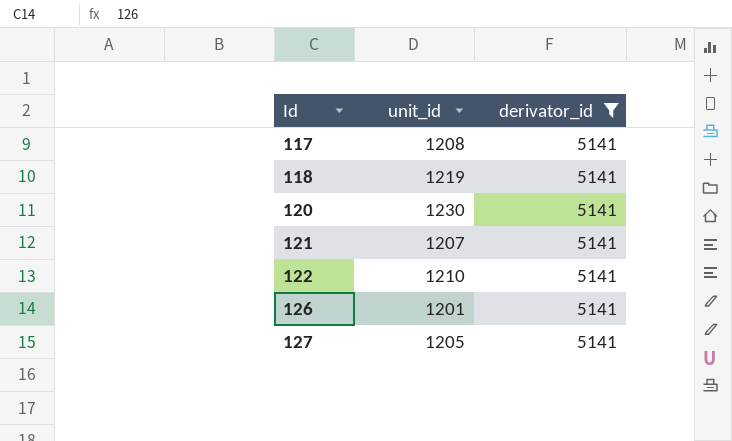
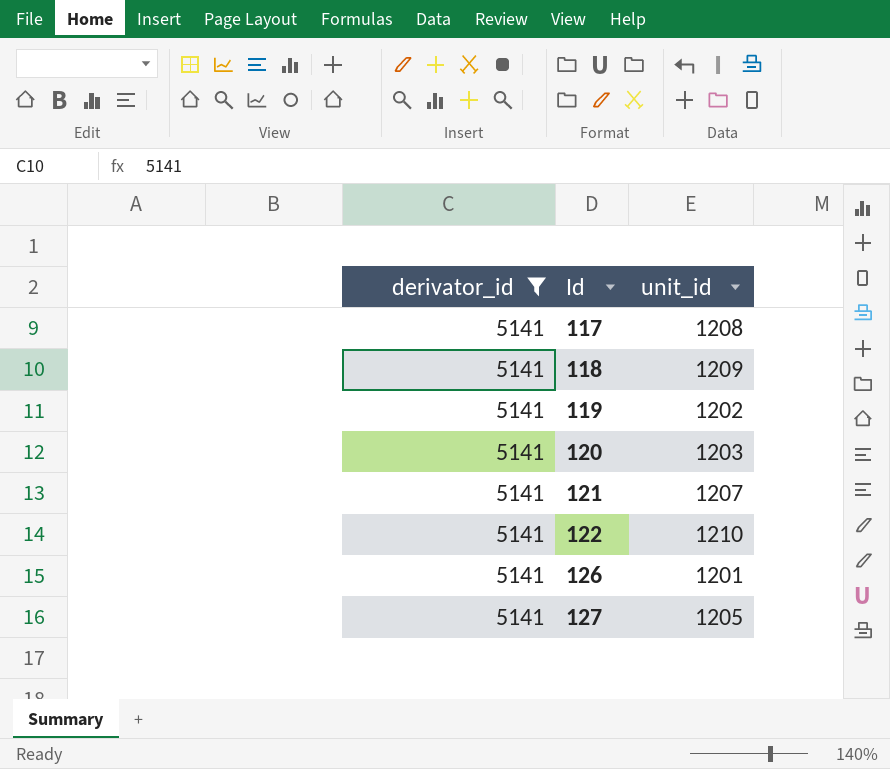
column derivator_id | position: 3 -> 1
118 | unit_id: 1219 -> 1209
row 119: none -> 5141 | 1202
120 | unit_id: 1230 -> 1203

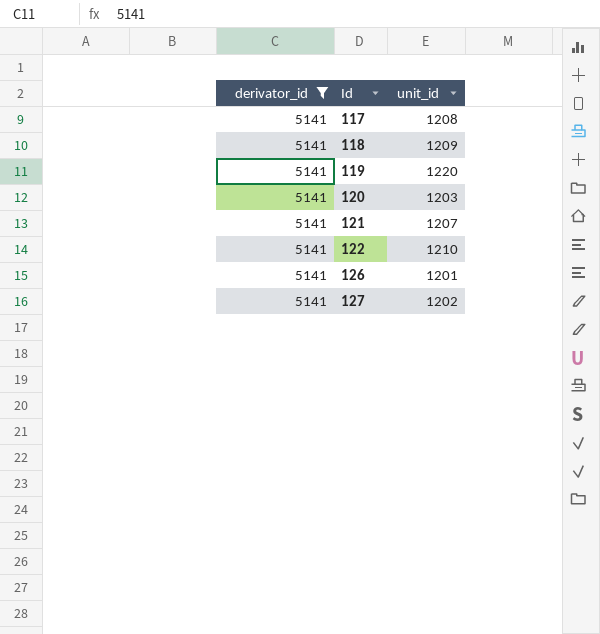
119 | unit_id: 1202 -> 1220
127 | unit_id: 1205 -> 1202

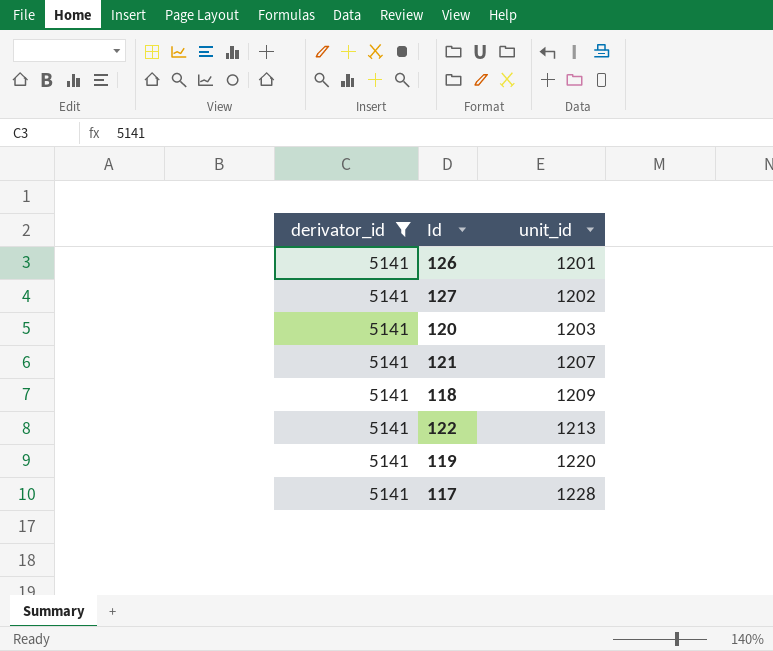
row order: Id ascending -> unit_id ascending
122 | unit_id: 1210 -> 1213
117 | unit_id: 1208 -> 1228

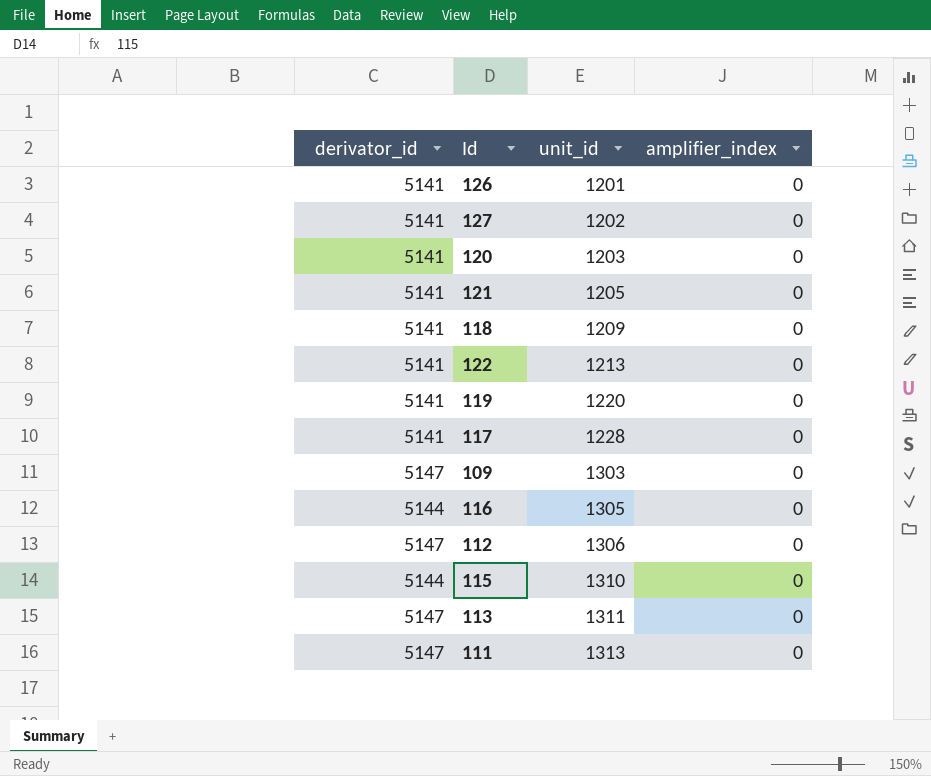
filter: derivator_id = 5141 -> none
column amplifier_index | position: none -> 4
121 | unit_id: 1207 -> 1205

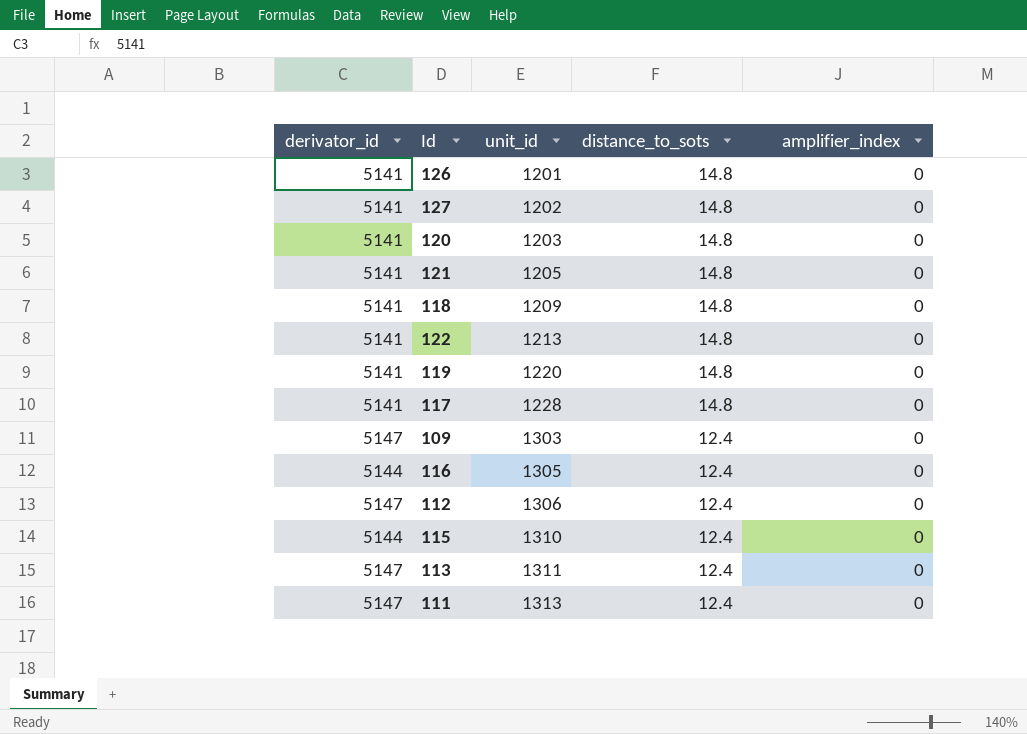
column distance_to_sots | position: none -> 4

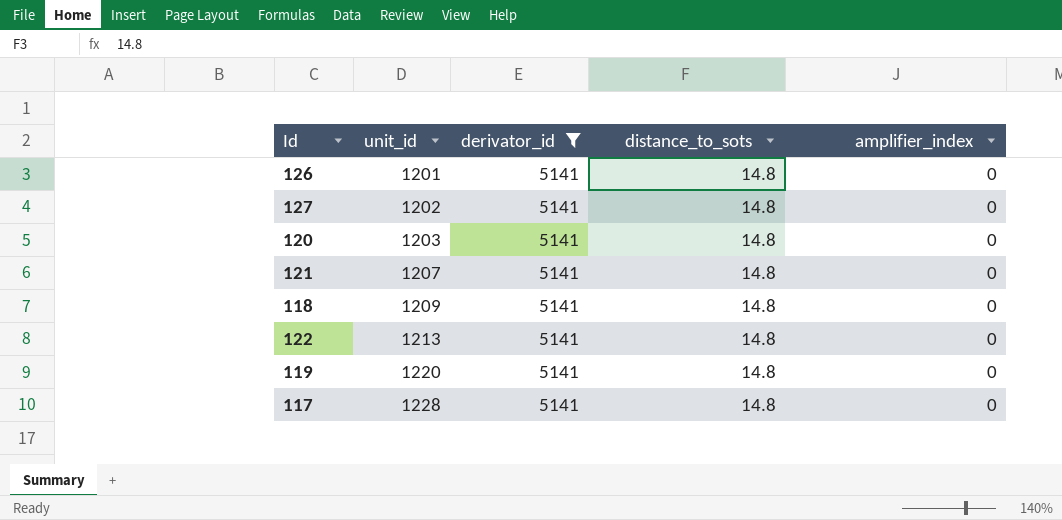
filter: none -> derivator_id = 5141
column derivator_id | position: 1 -> 3
121 | unit_id: 1205 -> 1207

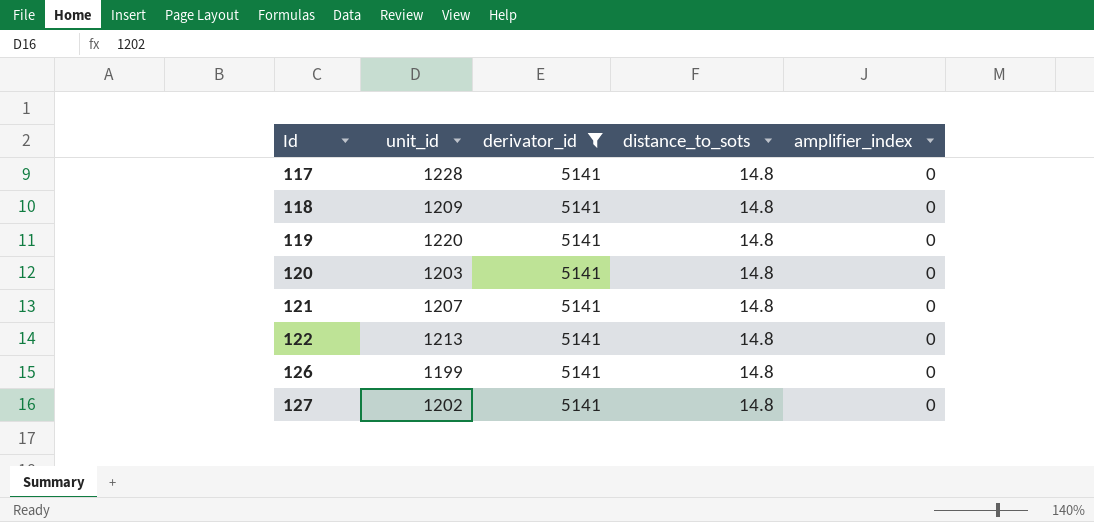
row order: unit_id ascending -> Id ascending
126 | unit_id: 1201 -> 1199

